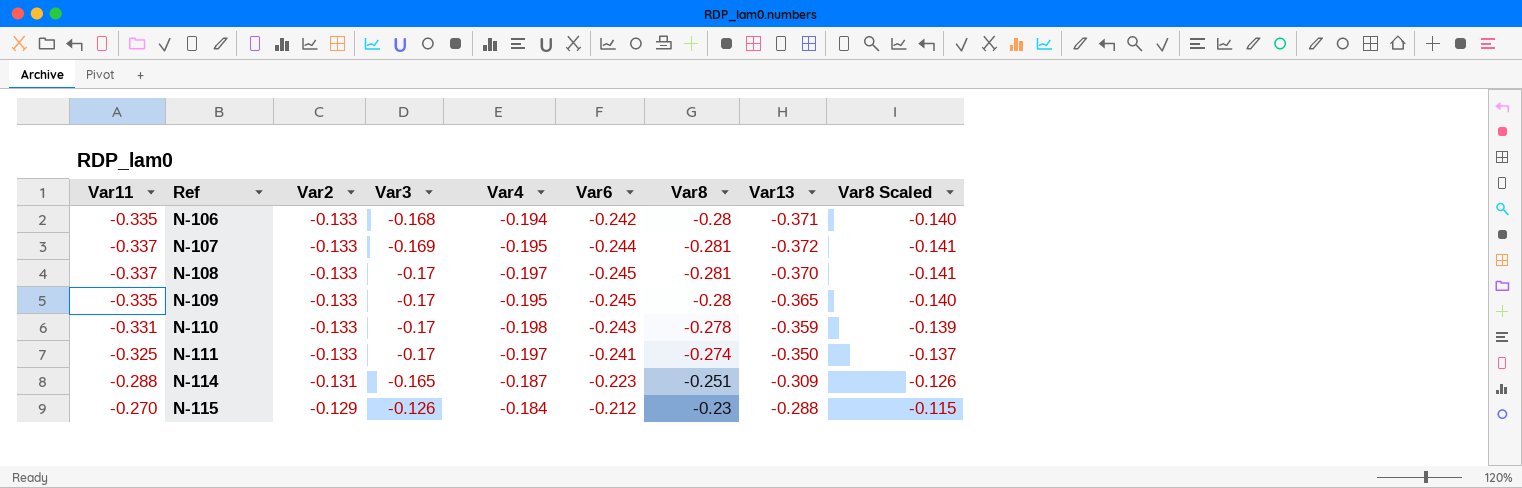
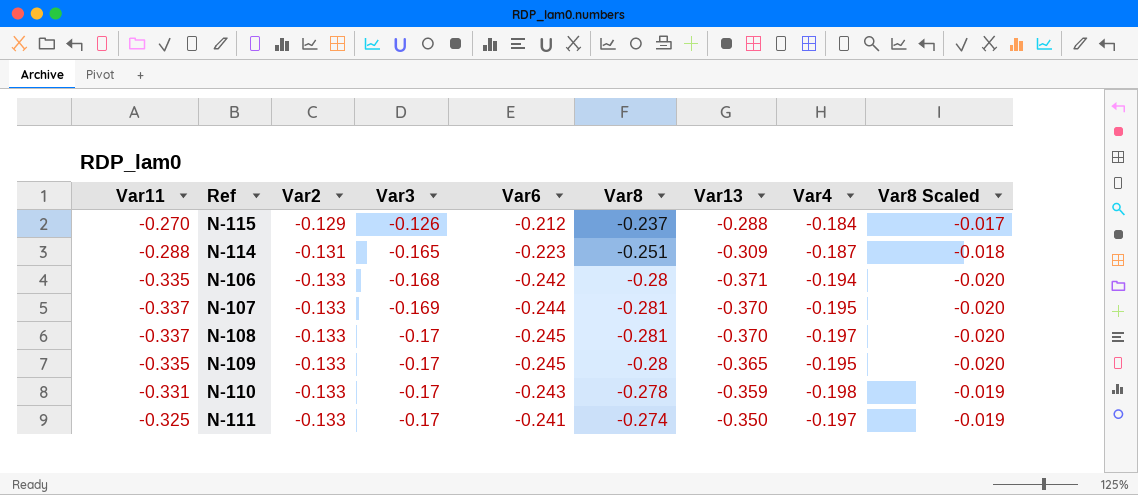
row order: Ref ascending -> Var2 descending
column Var4 | position: 5 -> 8
column Var8 Scaled | formula: [Var8] * 0.5 -> [Var8] * 0.07
N-115 | Var8: -0.23 -> -0.237
N-107 | Var13: -0.372 -> -0.370

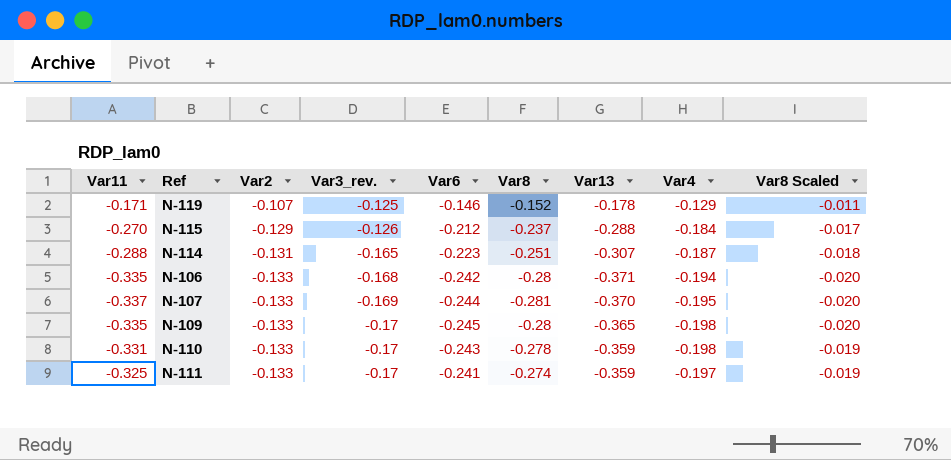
column name: Var3 -> Var3_rev.
row N-108: -0.337 | -0.133 | -0.17 | -0.245 | -0.281 | -0.370 | -0.197 | -0.020 -> none
row N-119: none -> -0.171 | -0.107 | -0.125 | -0.146 | -0.152 | -0.178 | -0.129 | -0.011
N-114 | Var13: -0.309 -> -0.307
N-109 | Var4: -0.195 -> -0.198
N-111 | Var13: -0.350 -> -0.359

